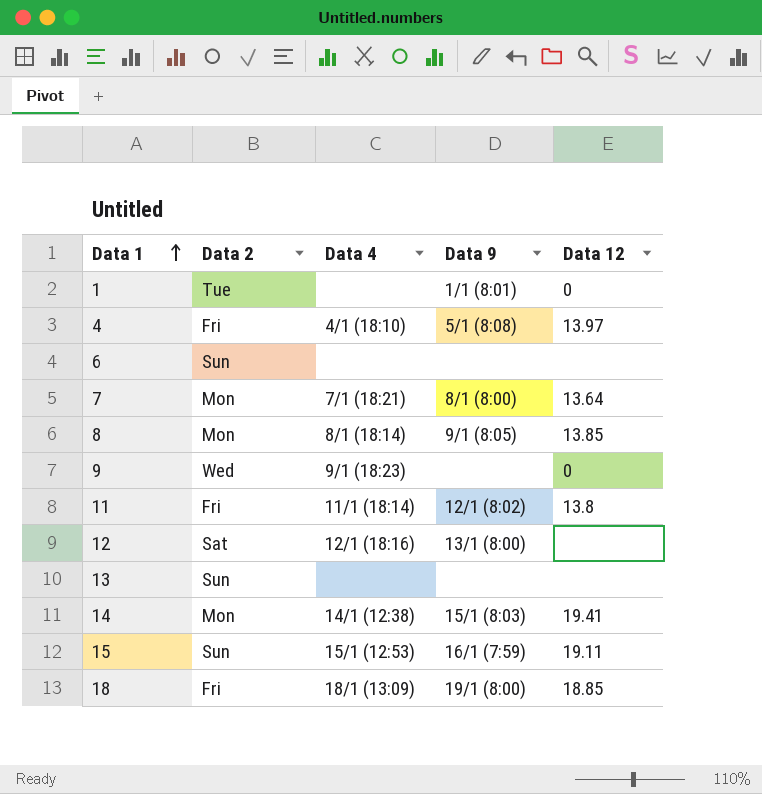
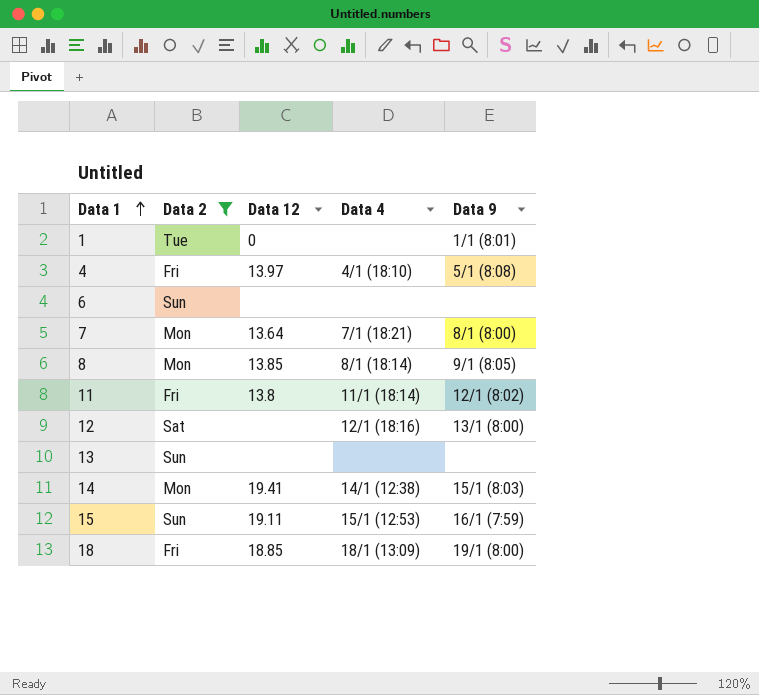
filter: none -> Data 2 != Wed
column Data 12 | position: 5 -> 3

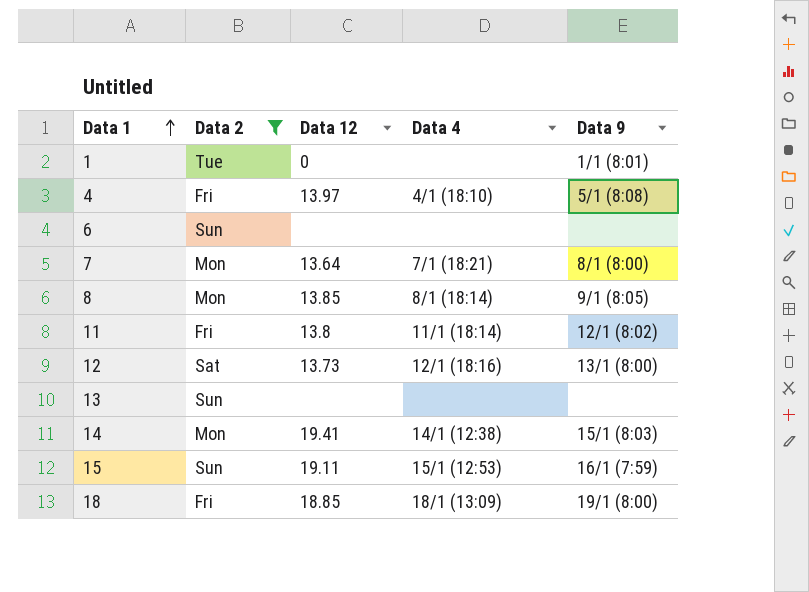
12 | Data 12: none -> 13.73

